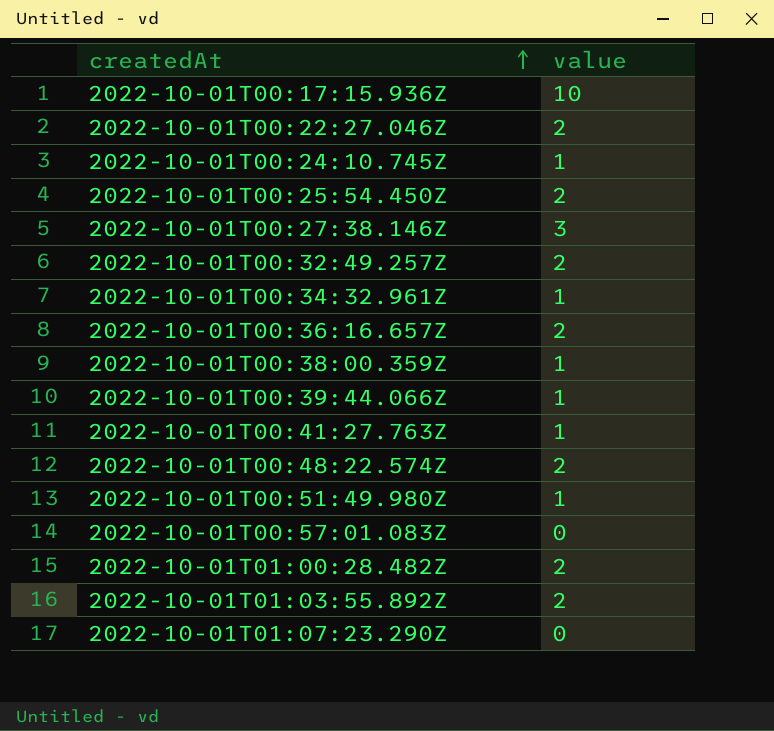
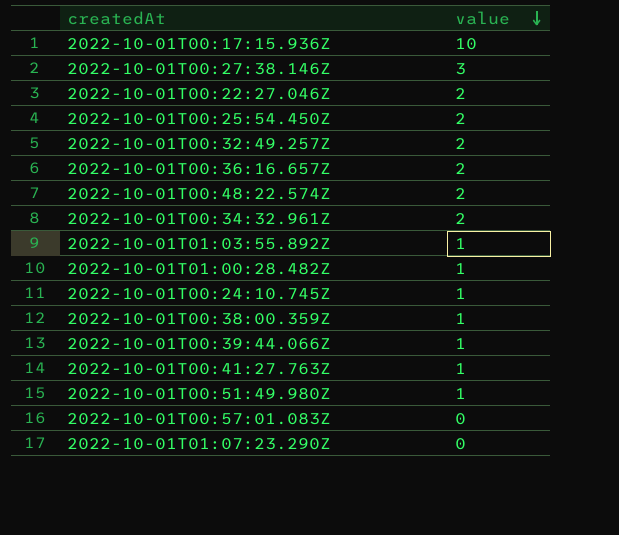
row order: createdAt ascending -> value descending
2022-10-01T00:34:32.961Z | value: 1 -> 2
2022-10-01T01:03:55.892Z | value: 2 -> 1
2022-10-01T01:00:28.482Z | value: 2 -> 1

